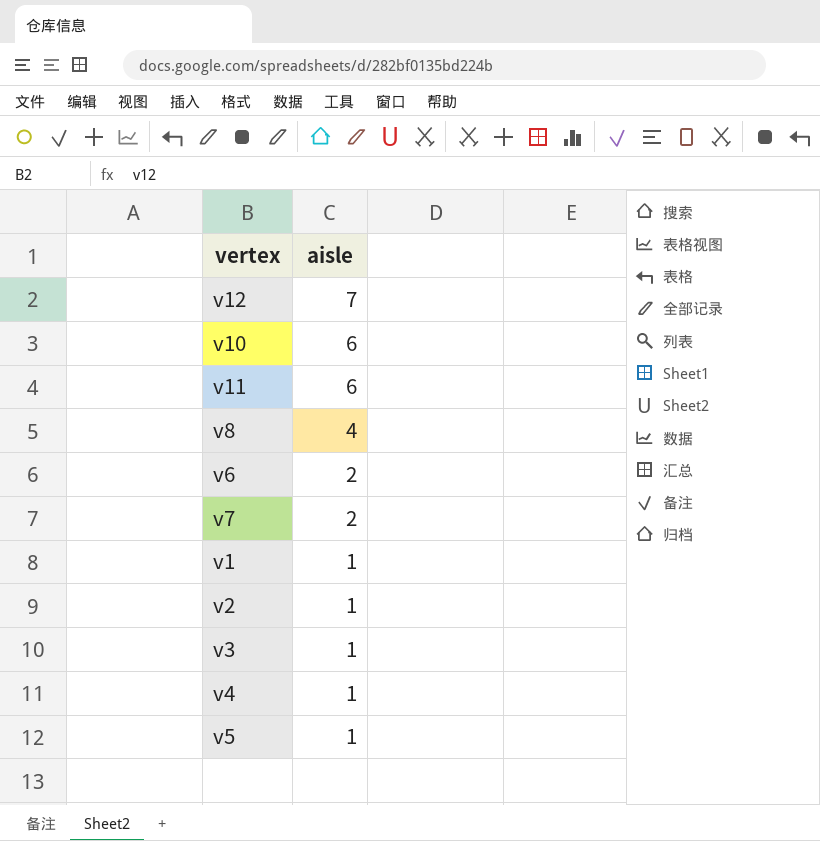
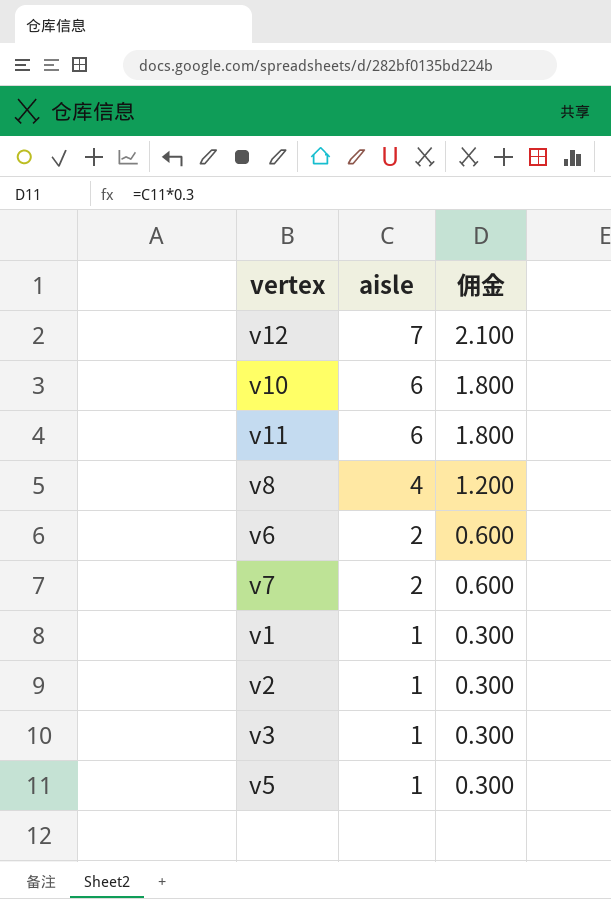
column 佣金 | formula: none -> [aisle] * 0.3
row v4: 1 -> none

